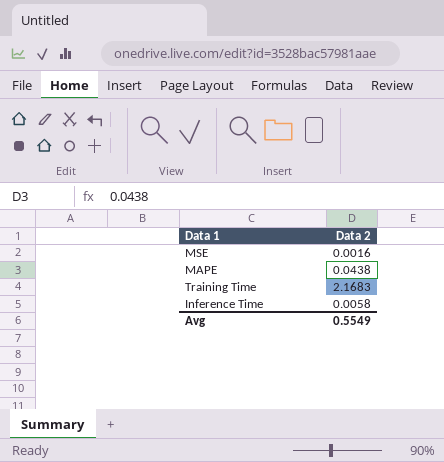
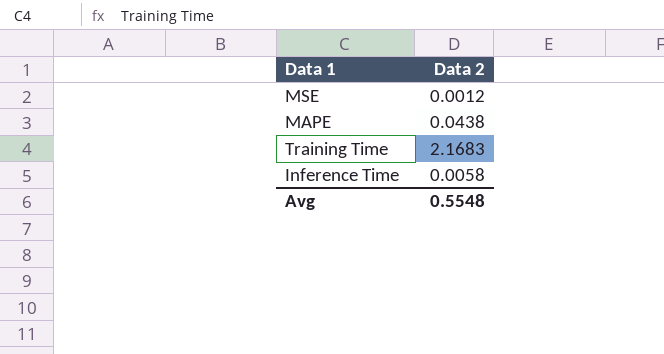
MSE | Data 2: 0.0016 -> 0.0012
Avg | Data 2: 0.5549 -> 0.5548

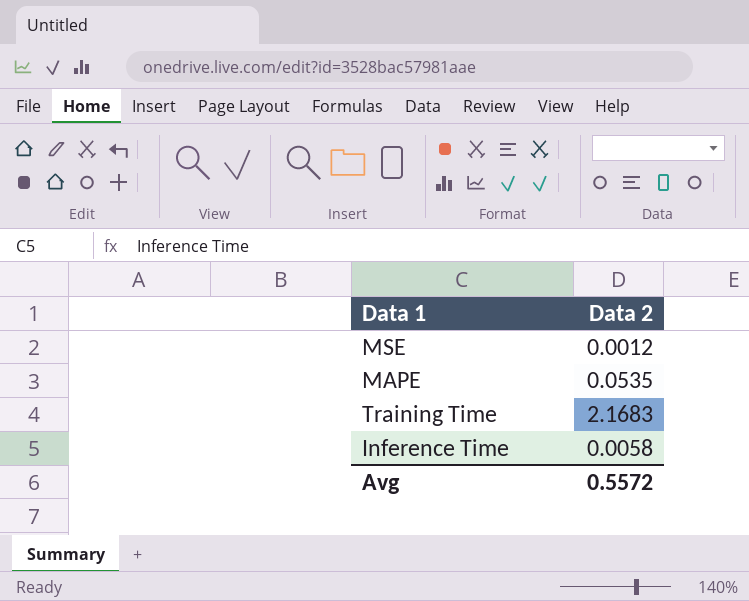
MAPE | Data 2: 0.0438 -> 0.0535
Avg | Data 2: 0.5548 -> 0.5572

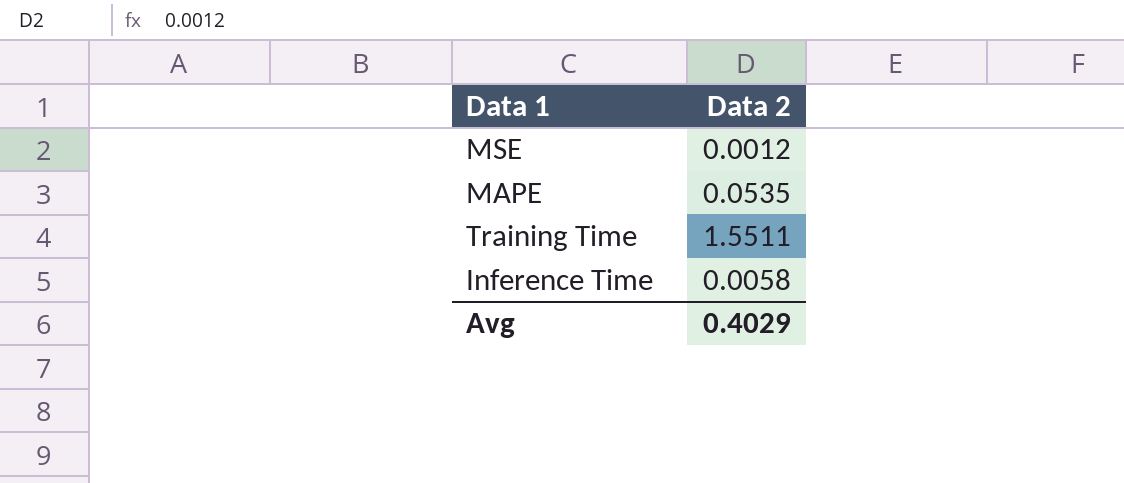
Training Time | Data 2: 2.1683 -> 1.5511
Avg | Data 2: 0.5572 -> 0.4029

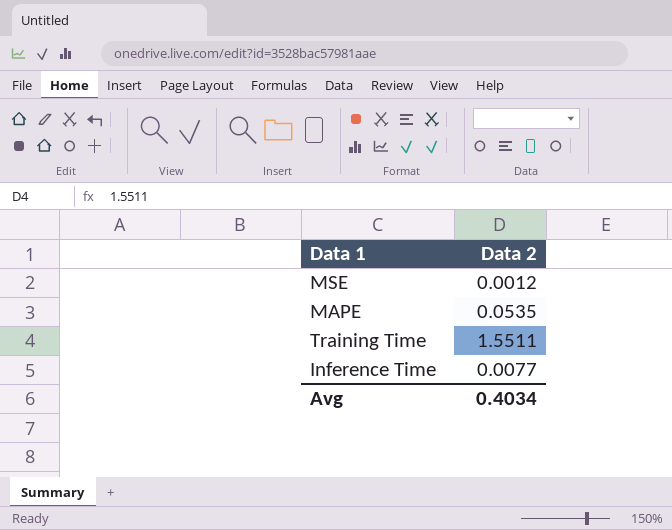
Inference Time | Data 2: 0.0058 -> 0.0077
Avg | Data 2: 0.4029 -> 0.4034

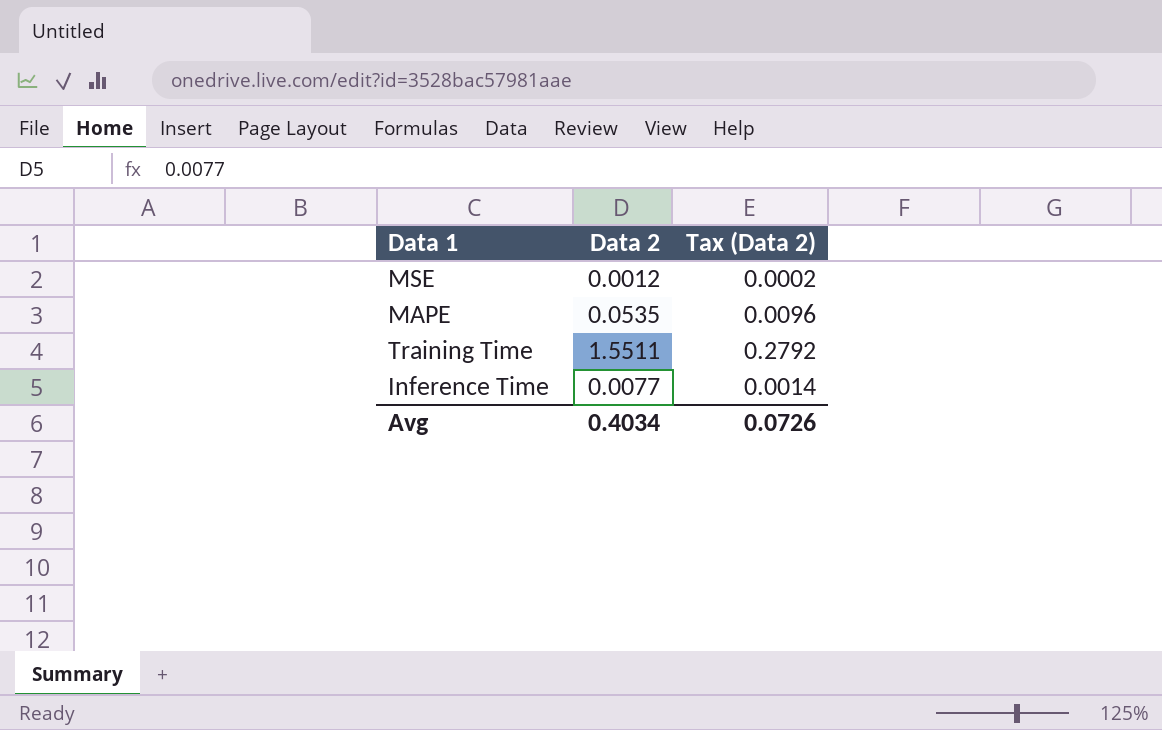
column Tax (Data 2) | formula: none -> [Data 2] * 0.18

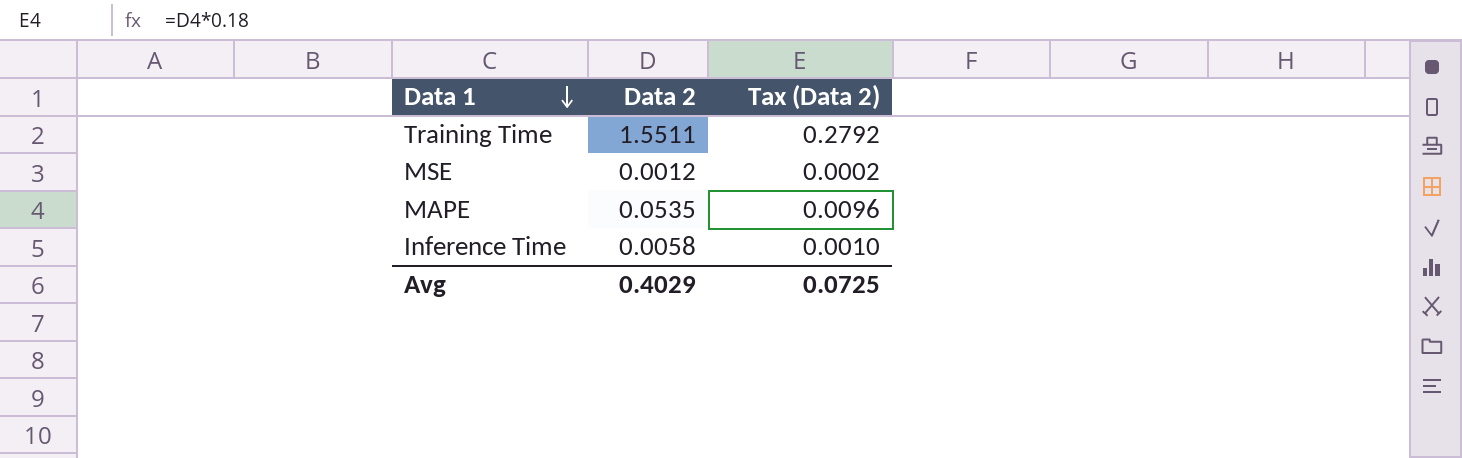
row order: none -> Data 1 descending
Inference Time | Data 2: 0.0077 -> 0.0058
Inference Time | Tax (Data 2): 0.0014 -> 0.0010
Avg | Data 2: 0.4034 -> 0.4029
Avg | Tax (Data 2): 0.0726 -> 0.0725

